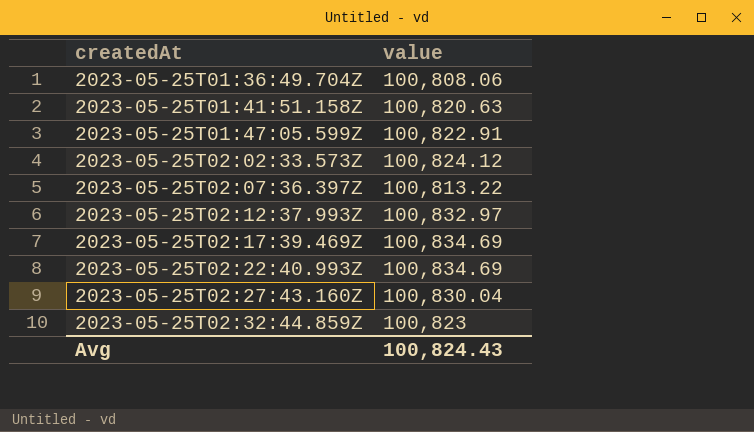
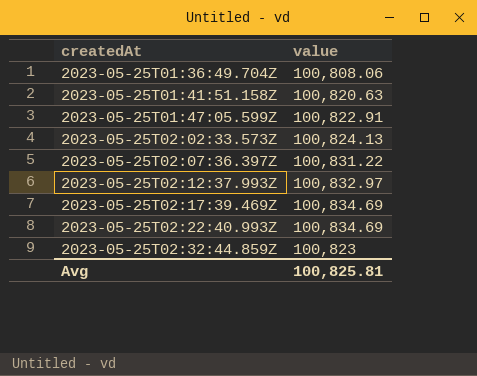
row 2023-05-25T02:27:43.160Z: 100,830.04 -> none
2023-05-25T02:02:33.573Z | value: 100,824.12 -> 100,824.13
2023-05-25T02:07:36.397Z | value: 100,813.22 -> 100,831.22
Avg | value: 100,824.43 -> 100,825.81

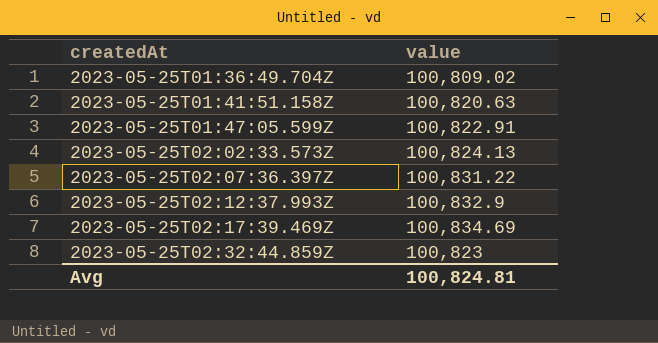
row 2023-05-25T02:22:40.993Z: 100,834.69 -> none
2023-05-25T01:36:49.704Z | value: 100,808.06 -> 100,809.02
2023-05-25T02:12:37.993Z | value: 100,832.97 -> 100,832.9
Avg | value: 100,825.81 -> 100,824.81

